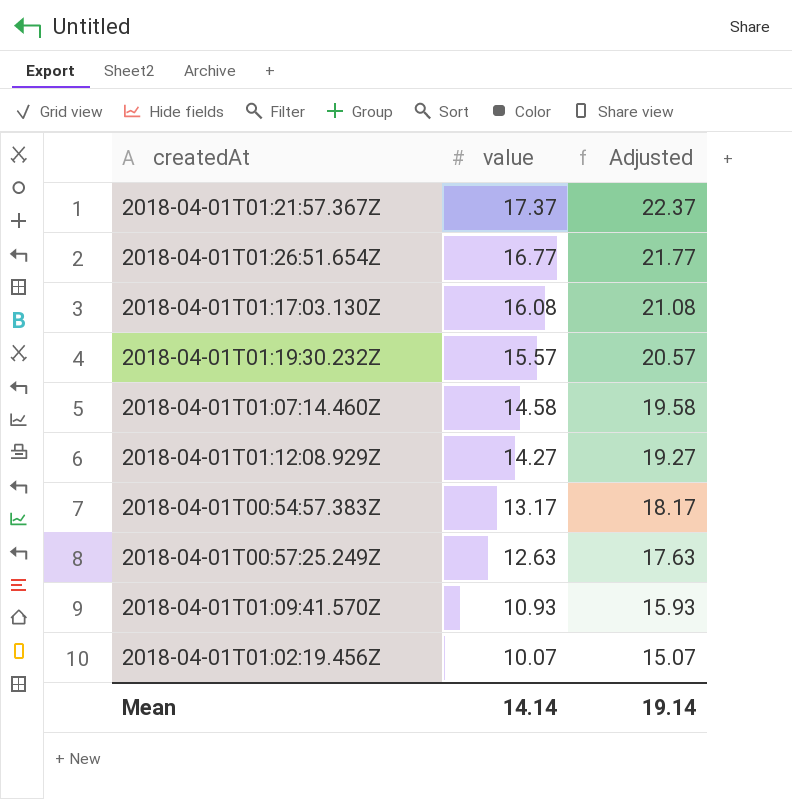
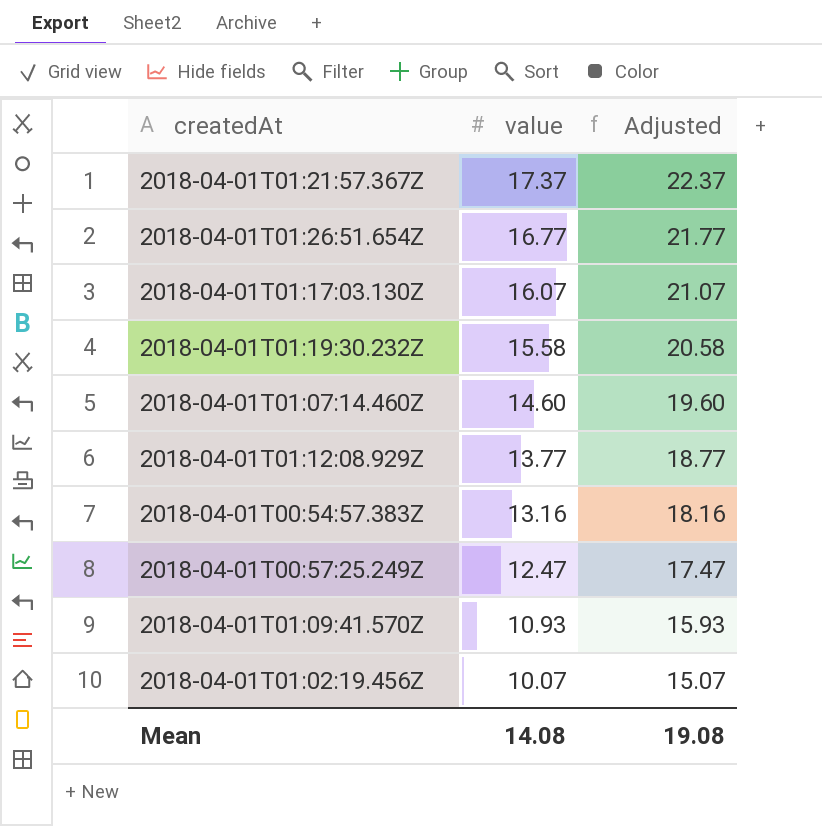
2018-04-01T01:17:03.130Z | value: 16.08 -> 16.07
2018-04-01T01:17:03.130Z | Adjusted: 21.08 -> 21.07
2018-04-01T01:19:30.232Z | value: 15.57 -> 15.58
2018-04-01T01:19:30.232Z | Adjusted: 20.57 -> 20.58
2018-04-01T01:07:14.460Z | value: 14.58 -> 14.60
2018-04-01T01:07:14.460Z | Adjusted: 19.58 -> 19.60
2018-04-01T01:12:08.929Z | value: 14.27 -> 13.77
2018-04-01T01:12:08.929Z | Adjusted: 19.27 -> 18.77
2018-04-01T00:54:57.383Z | value: 13.17 -> 13.16
2018-04-01T00:54:57.383Z | Adjusted: 18.17 -> 18.16
2018-04-01T00:57:25.249Z | value: 12.63 -> 12.47
2018-04-01T00:57:25.249Z | Adjusted: 17.63 -> 17.47
Mean | value: 14.14 -> 14.08
Mean | Adjusted: 19.14 -> 19.08

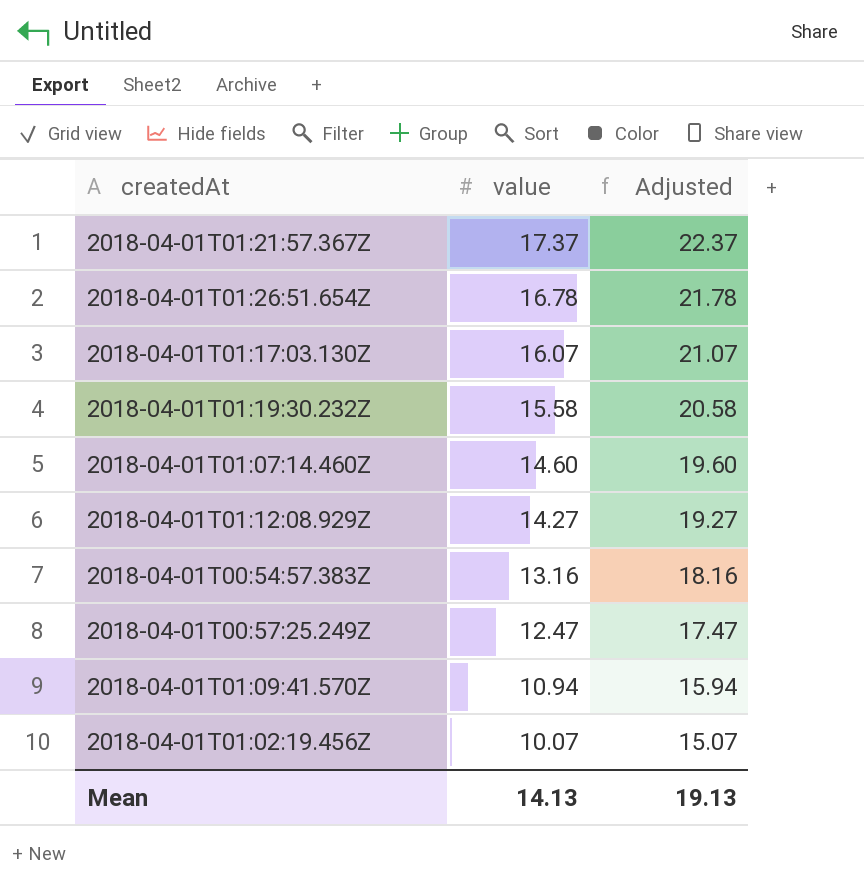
2018-04-01T01:26:51.654Z | value: 16.77 -> 16.78
2018-04-01T01:26:51.654Z | Adjusted: 21.77 -> 21.78
2018-04-01T01:12:08.929Z | value: 13.77 -> 14.27
2018-04-01T01:12:08.929Z | Adjusted: 18.77 -> 19.27
2018-04-01T01:09:41.570Z | value: 10.93 -> 10.94
2018-04-01T01:09:41.570Z | Adjusted: 15.93 -> 15.94
Mean | value: 14.08 -> 14.13
Mean | Adjusted: 19.08 -> 19.13

